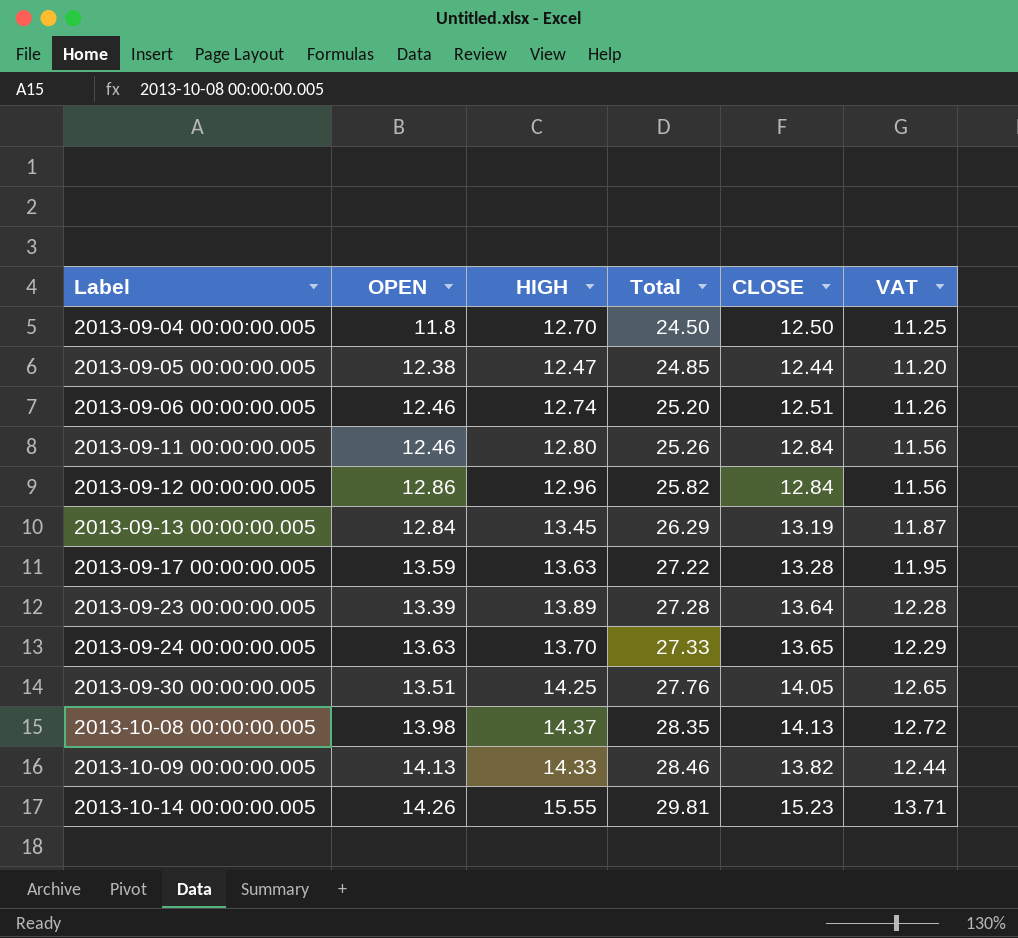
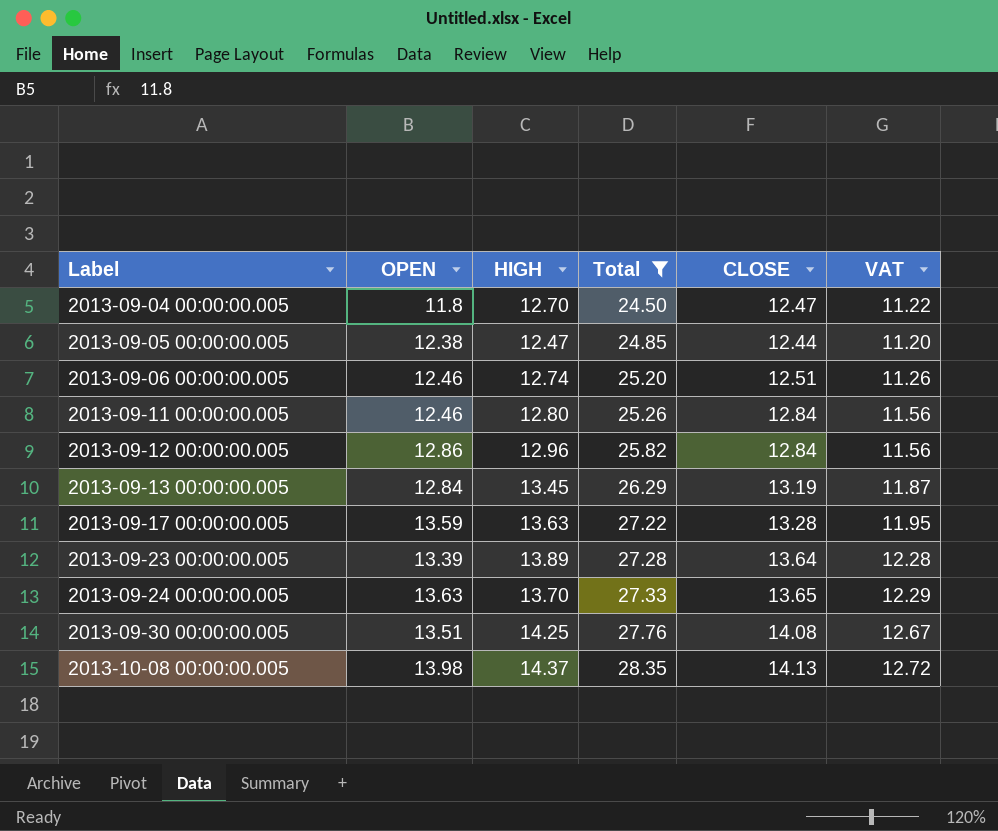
filter: none -> Total <= 28.35
2013-09-04 00:00:00.005 | CLOSE: 12.50 -> 12.47
2013-09-04 00:00:00.005 | VAT: 11.25 -> 11.22
2013-09-30 00:00:00.005 | CLOSE: 14.05 -> 14.08
2013-09-30 00:00:00.005 | VAT: 12.65 -> 12.67

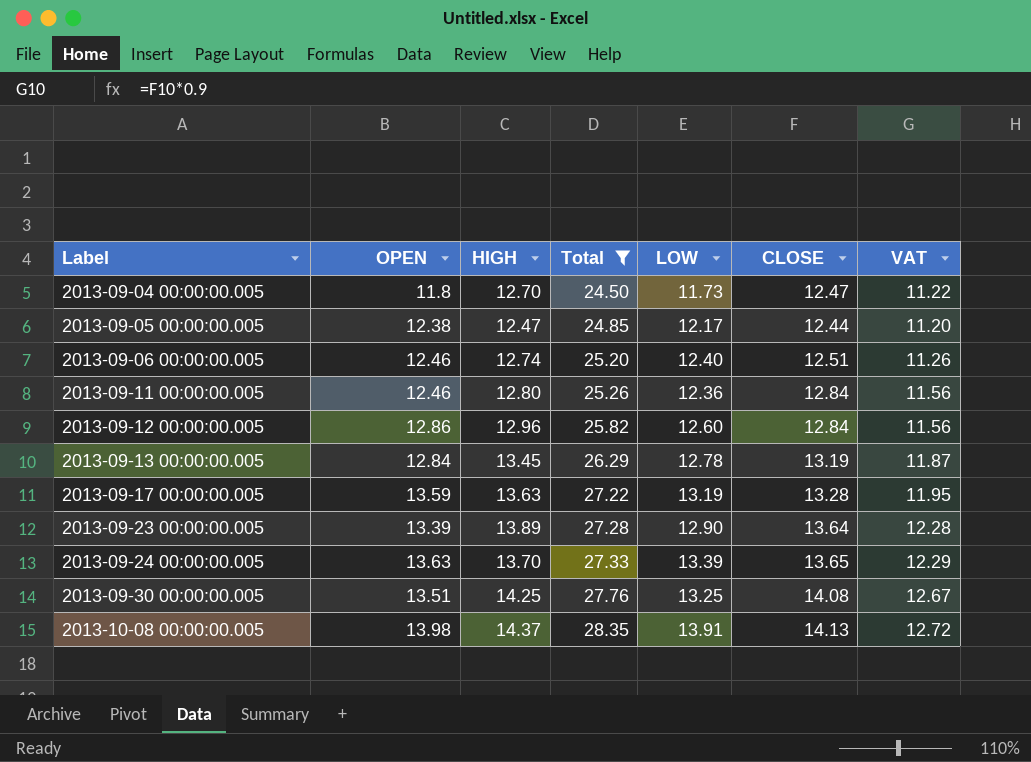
column LOW | position: none -> 5

